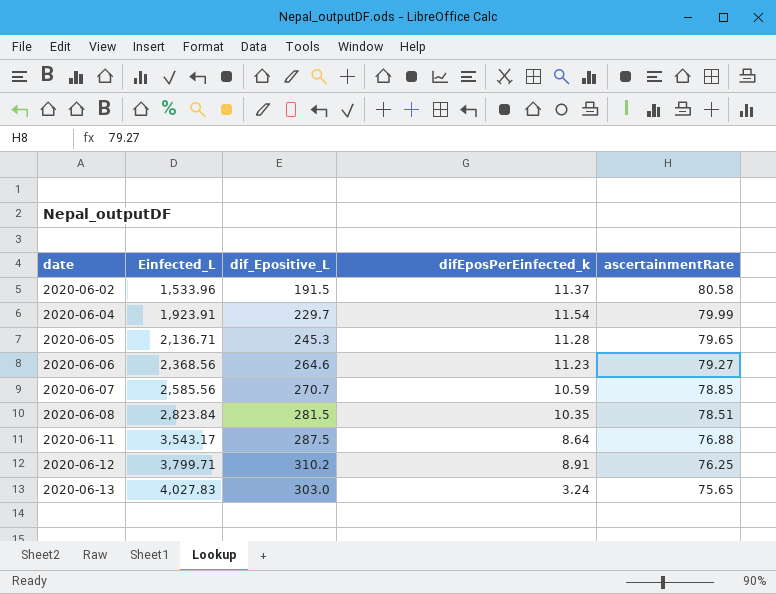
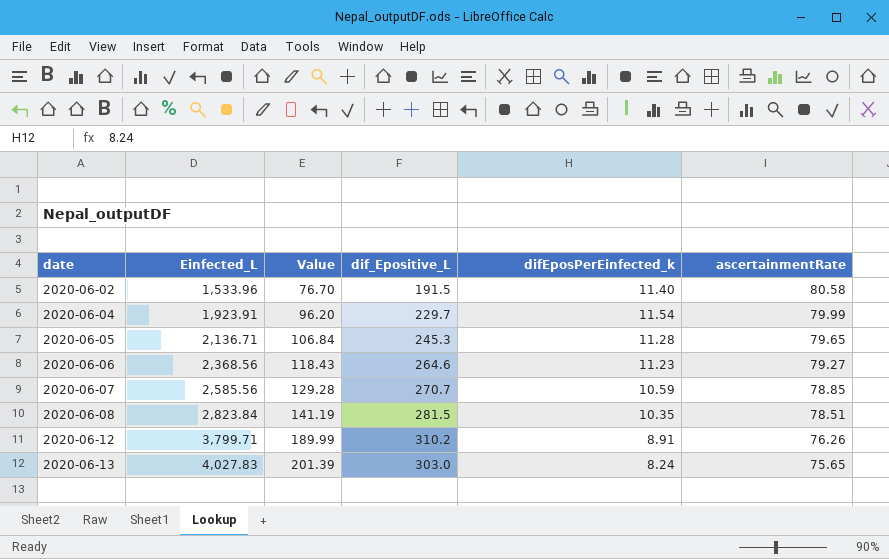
column Value | formula: none -> [Einfected_L] * 0.05
row 2020-06-11: 3,543.17 | 287.5 | 8.64 | 76.88 -> none
2020-06-02 | difEposPerEinfected_k: 11.37 -> 11.40
2020-06-12 | ascertainmentRate: 76.25 -> 76.26
2020-06-13 | difEposPerEinfected_k: 3.24 -> 8.24

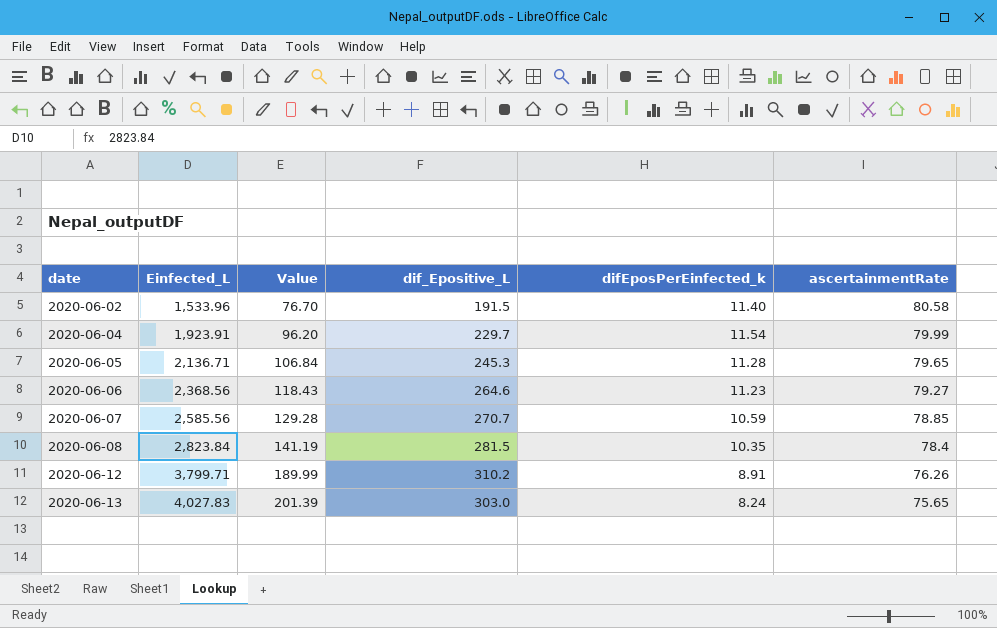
2020-06-08 | ascertainmentRate: 78.51 -> 78.4

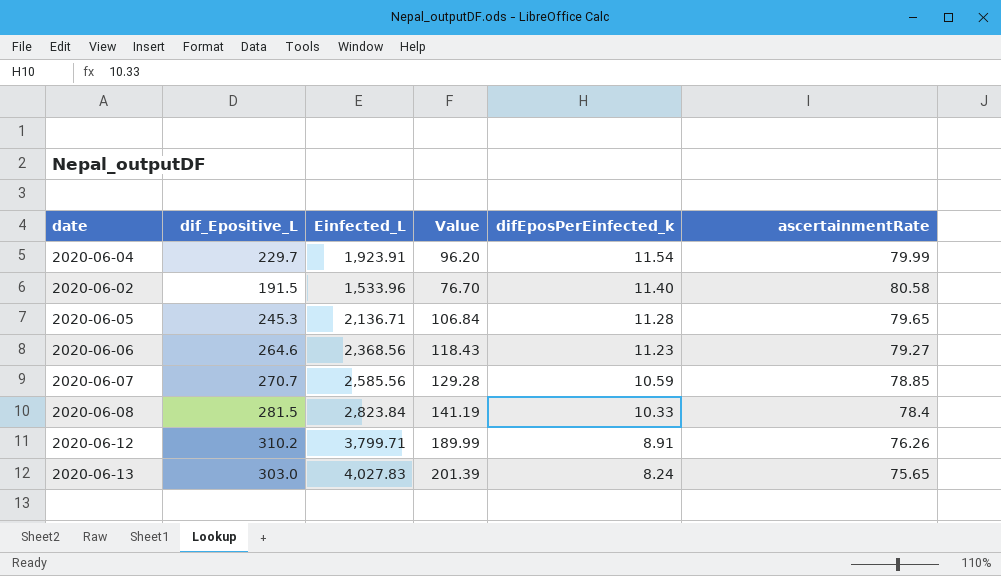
row order: date ascending -> difEposPerEinfected_k descending
column dif_Epositive_L | position: 4 -> 2
2020-06-08 | difEposPerEinfected_k: 10.35 -> 10.33

